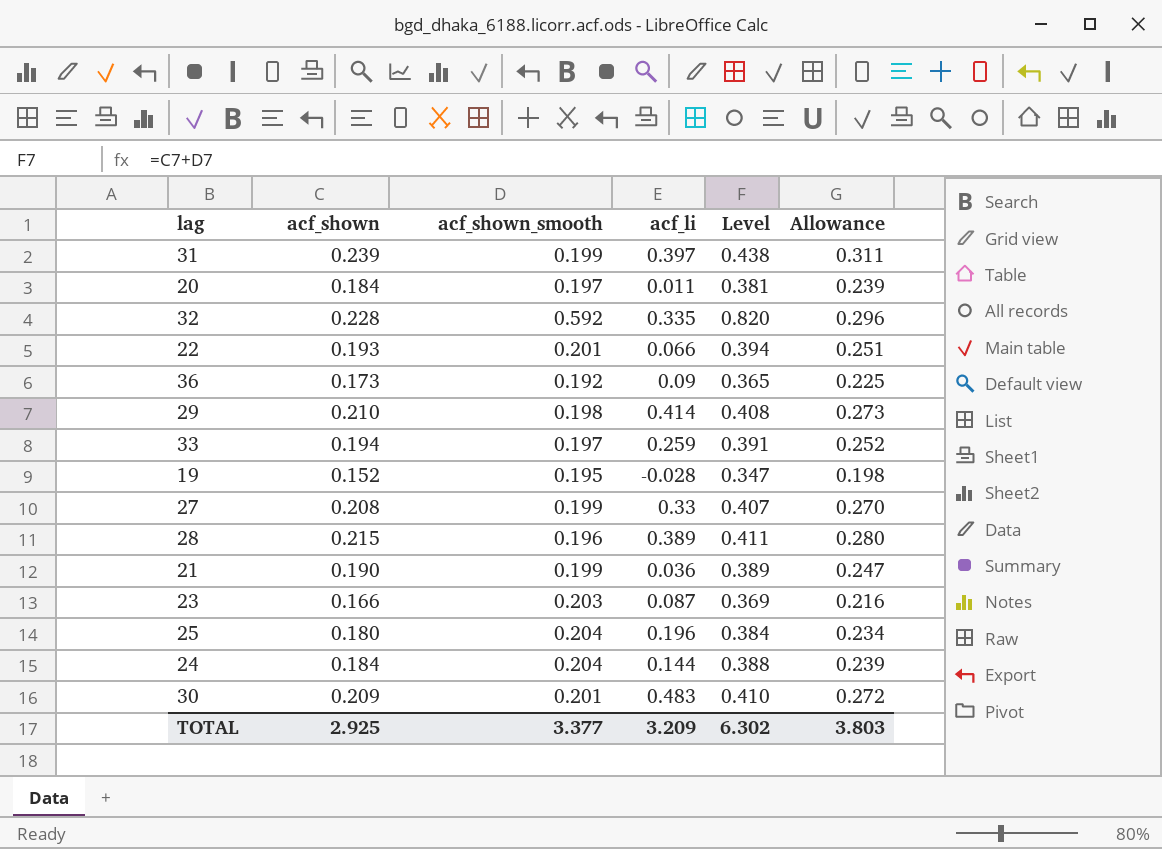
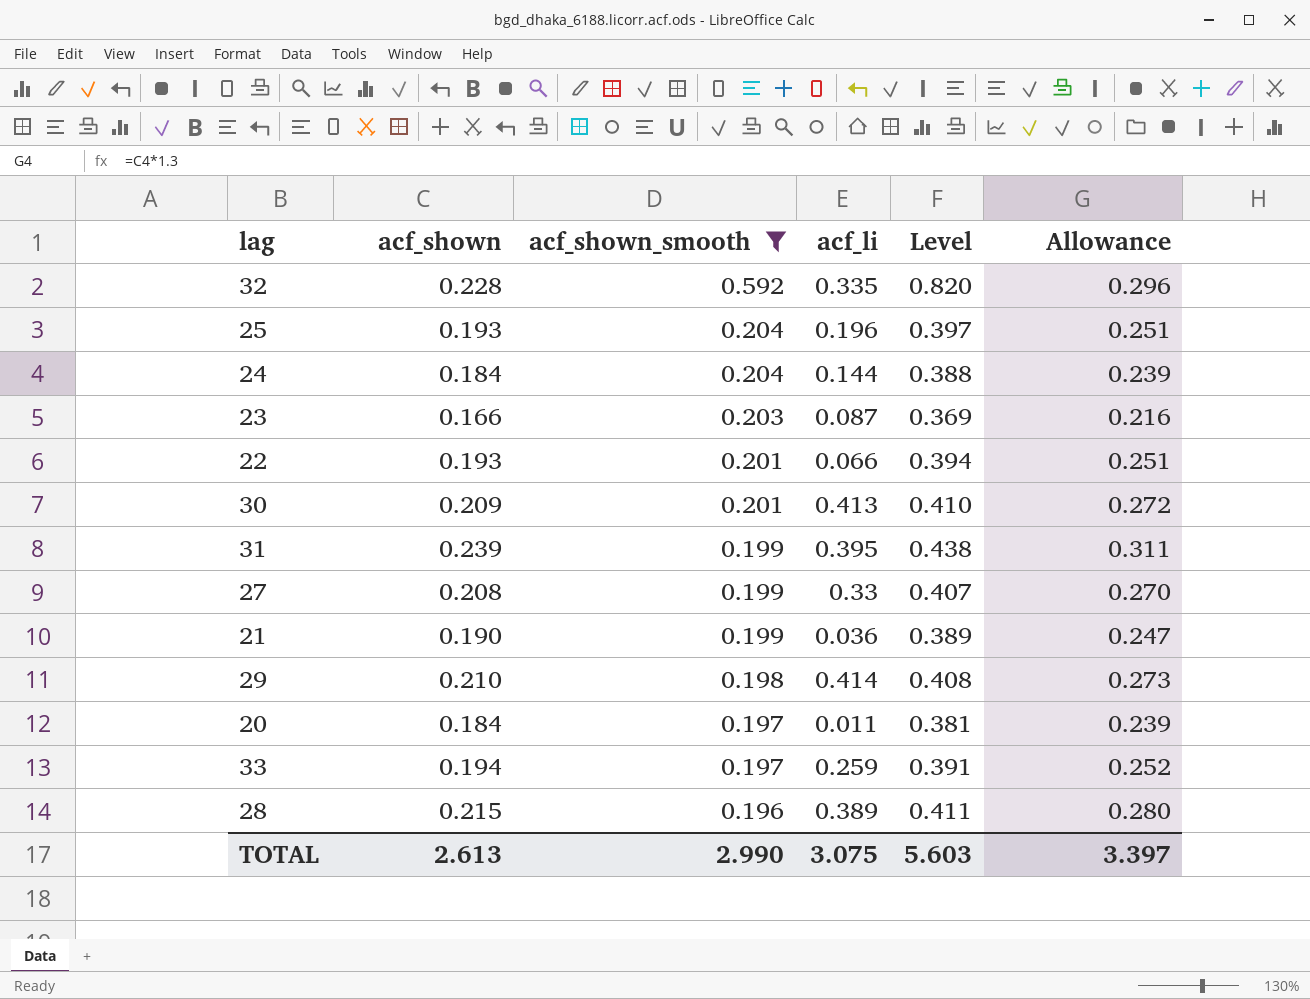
filter: none -> acf_shown_smooth >= 0.196
row order: none -> acf_shown_smooth descending
25 | acf_shown: 0.180 -> 0.193
25 | Level: 0.384 -> 0.397
25 | Allowance: 0.234 -> 0.251
30 | acf_li: 0.483 -> 0.413
31 | acf_li: 0.397 -> 0.395
TOTAL | acf_shown: 2.925 -> 2.613
TOTAL | acf_shown_smooth: 3.377 -> 2.990
TOTAL | acf_li: 3.209 -> 3.075
TOTAL | Level: 6.302 -> 5.603
TOTAL | Allowance: 3.803 -> 3.397

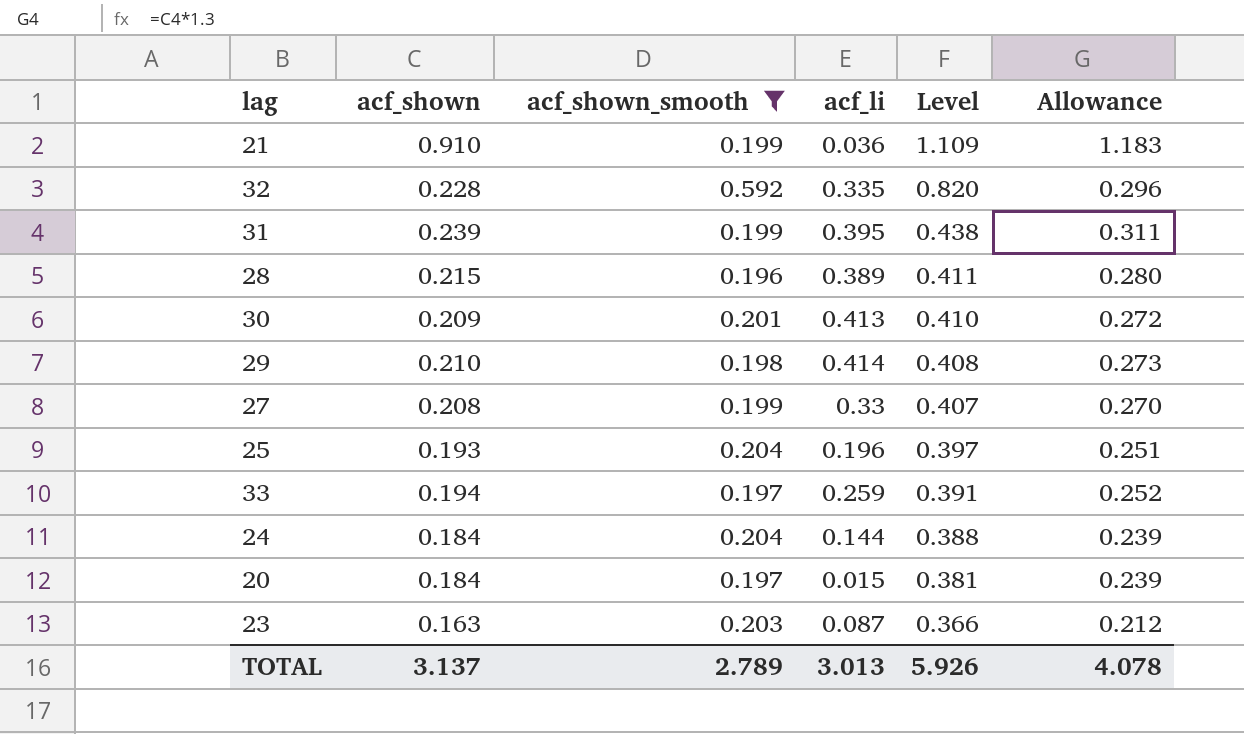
row order: acf_shown_smooth descending -> Level descending
row 22: 0.193 | 0.201 | 0.066 | 0.394 | 0.251 -> none
21 | acf_shown: 0.190 -> 0.910
21 | Level: 0.389 -> 1.109
21 | Allowance: 0.247 -> 1.183
20 | acf_li: 0.011 -> 0.015
23 | acf_shown: 0.166 -> 0.163
23 | Level: 0.369 -> 0.366
23 | Allowance: 0.216 -> 0.212
TOTAL | acf_shown: 2.613 -> 3.137
TOTAL | acf_shown_smooth: 2.990 -> 2.789
TOTAL | acf_li: 3.075 -> 3.013
TOTAL | Level: 5.603 -> 5.926
TOTAL | Allowance: 3.397 -> 4.078

